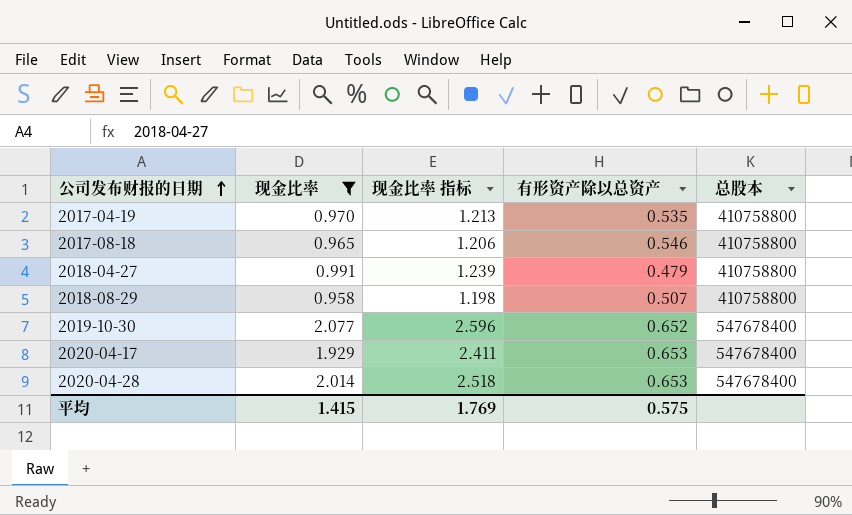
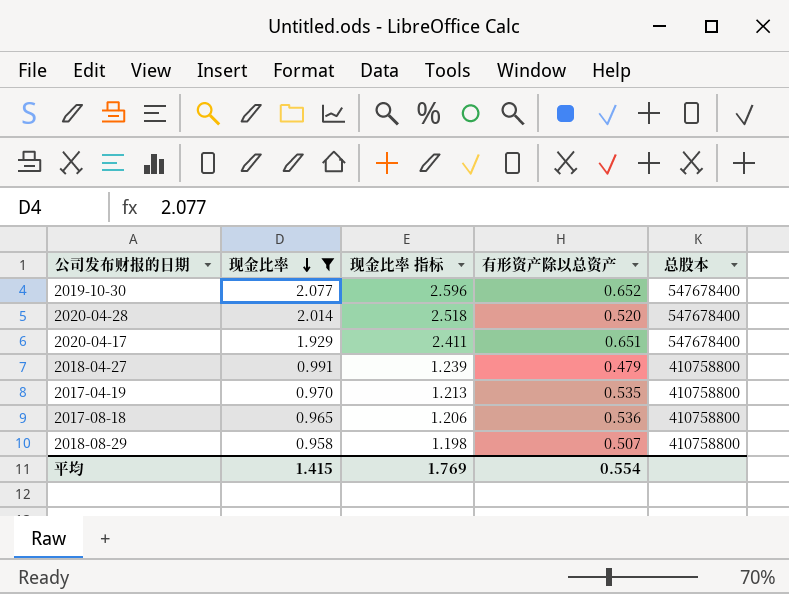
row order: 公司发布财报的日期 ascending -> 现金比率 descending
2020-04-28 | 有形资产除以总资产: 0.653 -> 0.520
2020-04-17 | 有形资产除以总资产: 0.653 -> 0.651
2017-08-18 | 有形资产除以总资产: 0.546 -> 0.536
平均 | 有形资产除以总资产: 0.575 -> 0.554

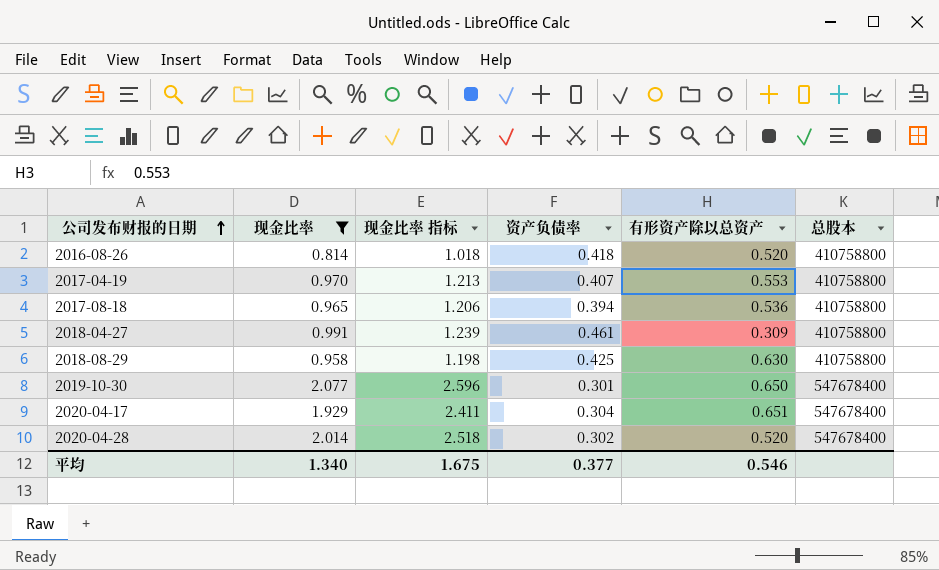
row order: 现金比率 descending -> 公司发布财报的日期 ascending
column 资产负债率 | position: none -> 4
row 2016-08-26: none -> 0.814 | 1.018 | 0.418 | 0.520 | 410758800
2017-04-19 | 有形资产除以总资产: 0.535 -> 0.553
2018-04-27 | 有形资产除以总资产: 0.479 -> 0.309
2018-08-29 | 有形资产除以总资产: 0.507 -> 0.630
2019-10-30 | 有形资产除以总资产: 0.652 -> 0.650
平均 | 现金比率: 1.415 -> 1.340
平均 | 现金比率 指标: 1.769 -> 1.675
平均 | 有形资产除以总资产: 0.554 -> 0.546

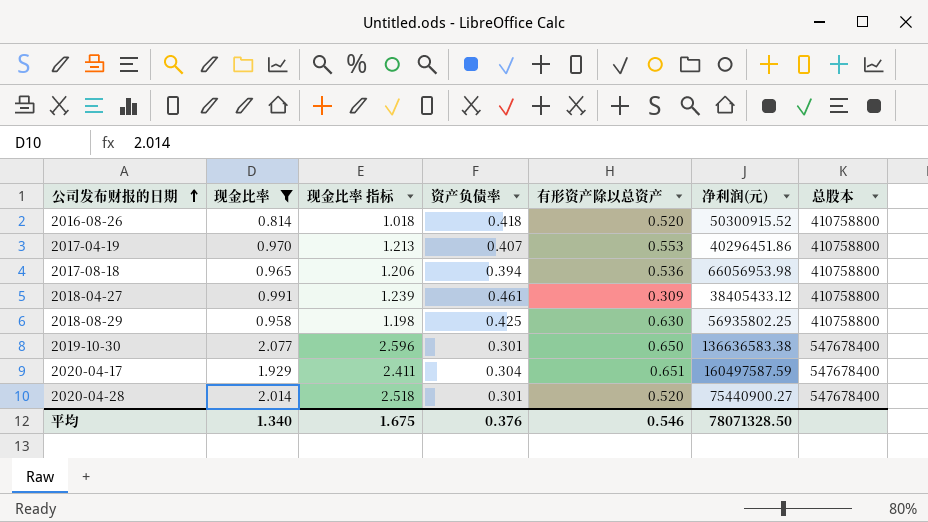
column 净利润(元) | position: none -> 6
2020-04-28 | 资产负债率: 0.302 -> 0.301
平均 | 资产负债率: 0.377 -> 0.376

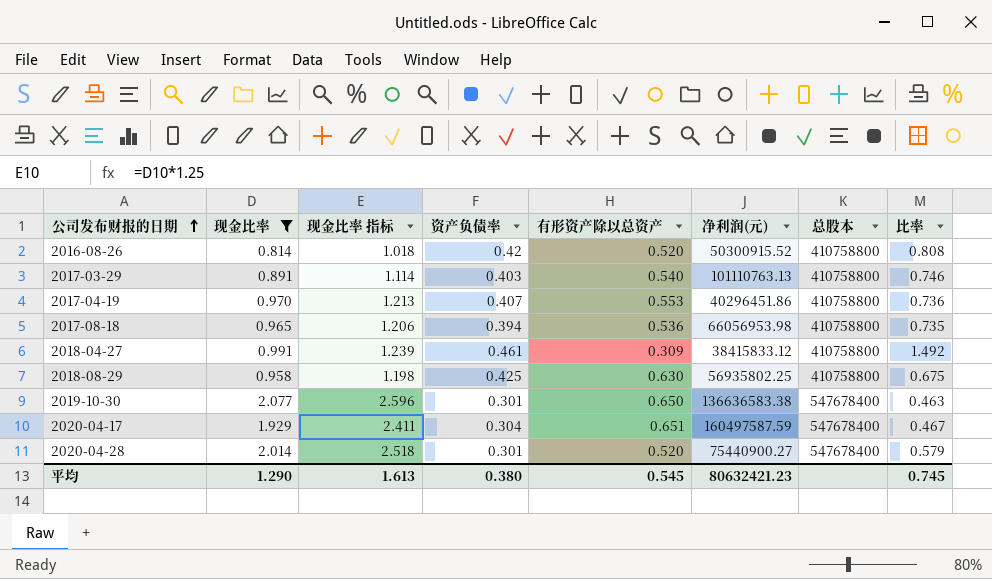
column 比率 | formula: none -> [资产负债率] / [有形资产除以总资产]
2016-08-26 | 资产负债率: 0.418 -> 0.42
row 2017-03-29: none -> 0.891 | 1.114 | 0.403 | 0.540 | 101110763.13 | 410758800 | 0.746
2018-04-27 | 净利润(元): 38405433.12 -> 38415833.12
平均 | 现金比率: 1.340 -> 1.290
平均 | 现金比率 指标: 1.675 -> 1.613
平均 | 资产负债率: 0.376 -> 0.380
平均 | 有形资产除以总资产: 0.546 -> 0.545
平均 | 净利润(元): 78071328.50 -> 80632421.23

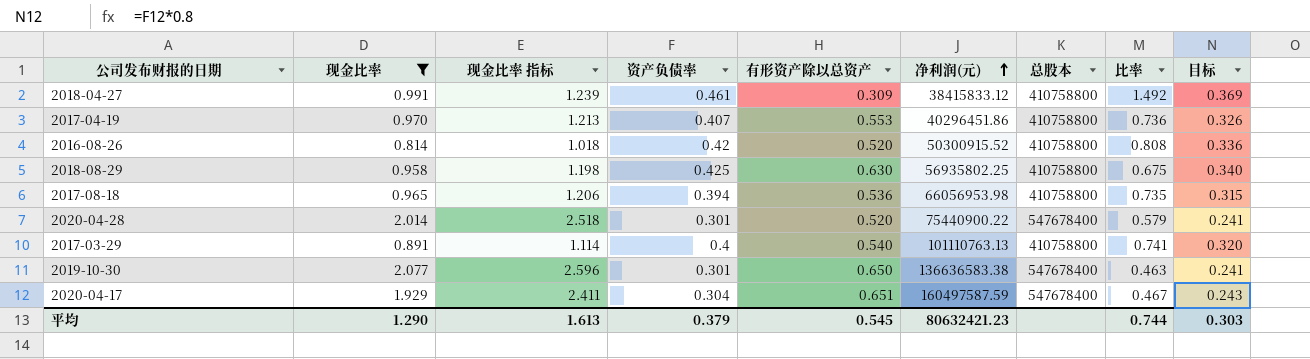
row order: 公司发布财报的日期 ascending -> 净利润(元) ascending
column 目标 | formula: none -> [资产负债率] * 0.8
2020-04-28 | 净利润(元): 75440900.27 -> 75440900.22
2017-03-29 | 资产负债率: 0.403 -> 0.4
2017-03-29 | 比率: 0.746 -> 0.741
平均 | 资产负债率: 0.380 -> 0.379
平均 | 比率: 0.745 -> 0.744

